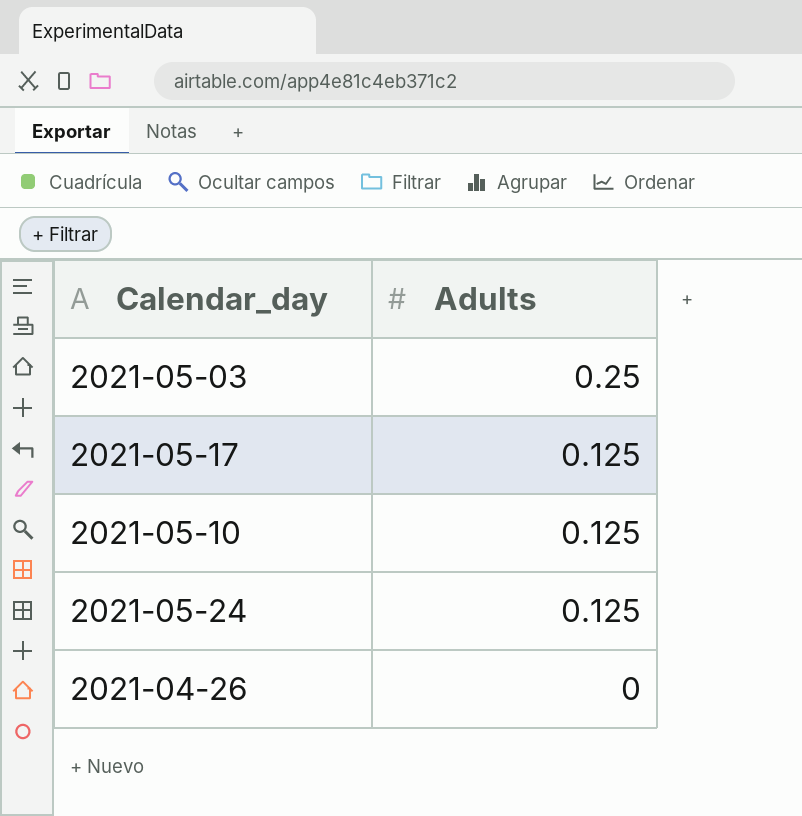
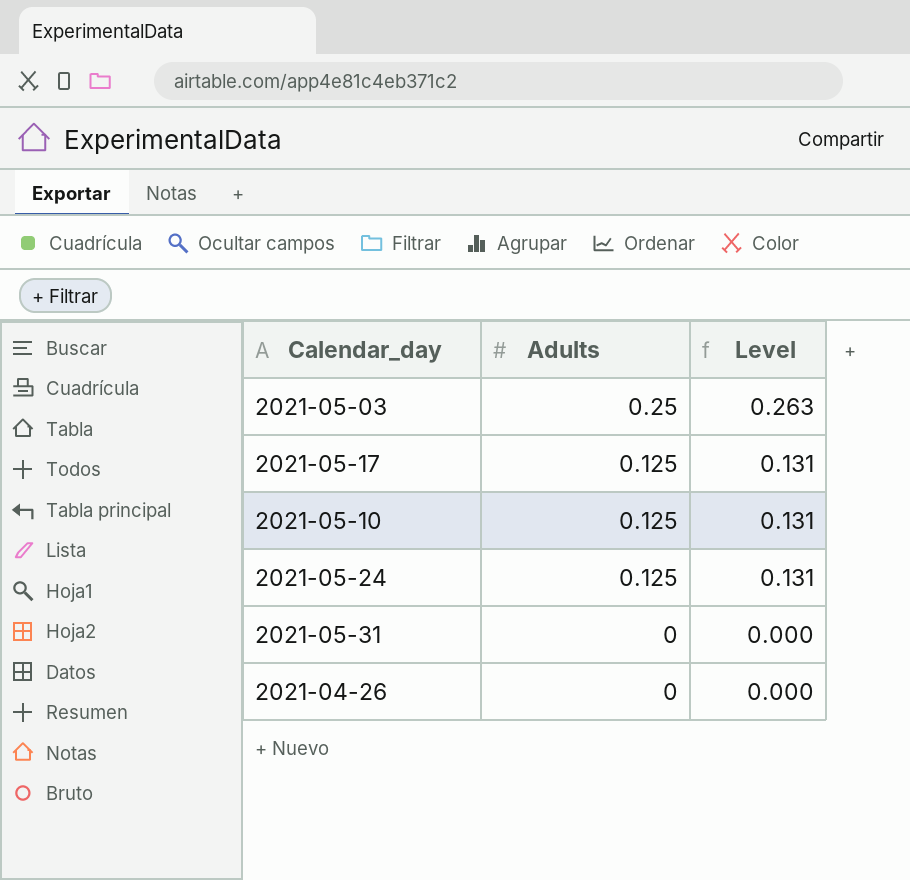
column Level | formula: none -> [Adults] * 1.05
row 2021-05-31: none -> 0 | 0.000

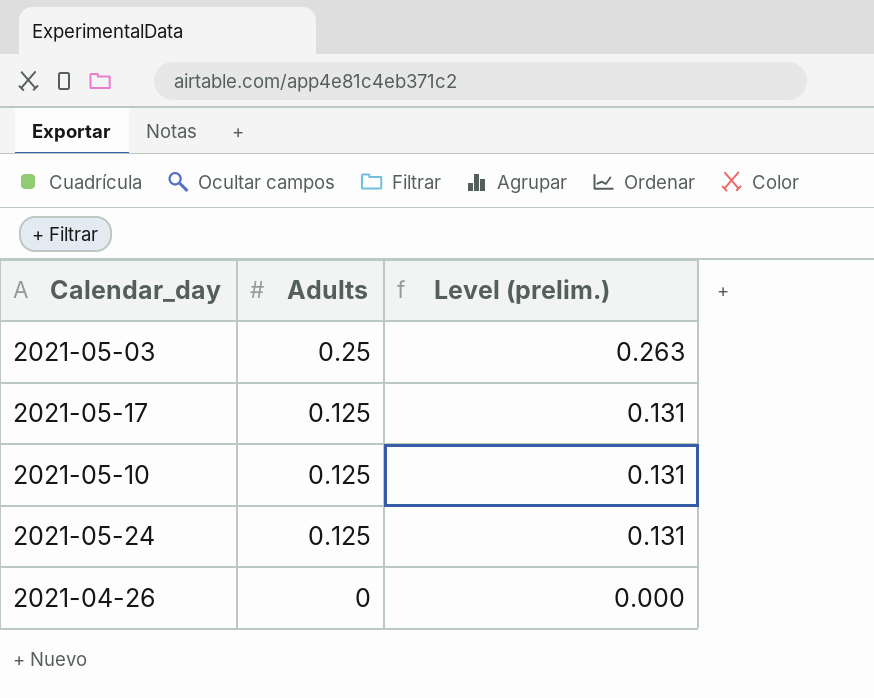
column name: Level -> Level (prelim.)
row 2021-05-31: 0 | 0.000 -> none

